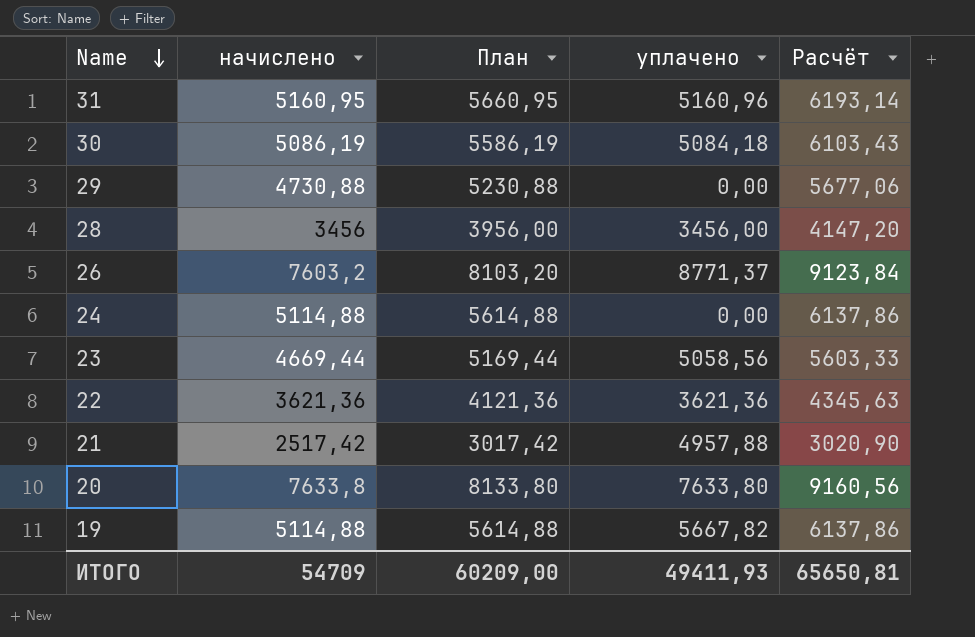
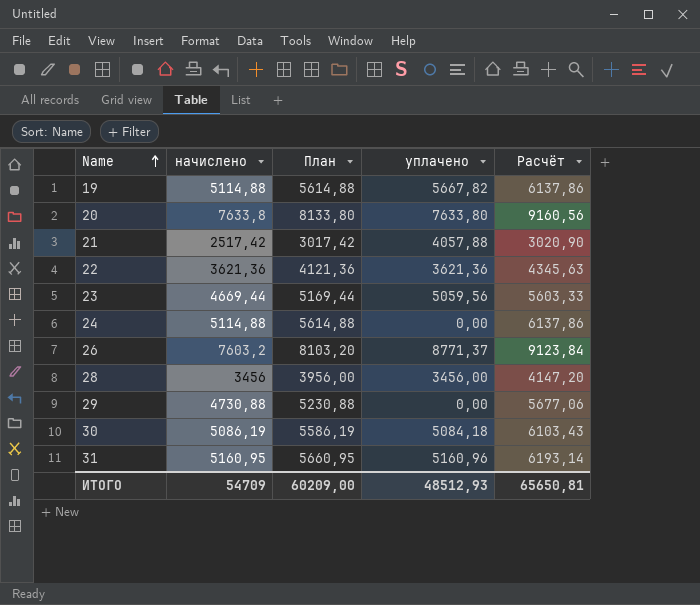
row order: Name descending -> Name ascending
21 | уплачено: 4957,88 -> 4057,88
23 | уплачено: 5058,56 -> 5059,56
ИТОГО | уплачено: 49411,93 -> 48512,93

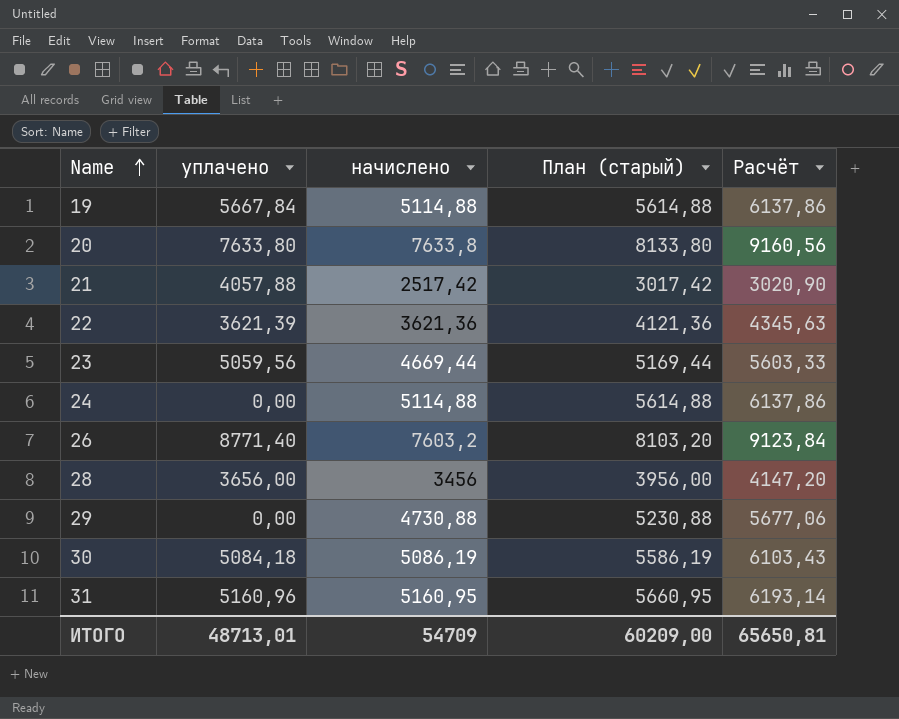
column уплачено | position: 4 -> 2
column name: План -> План (старый)
19 | уплачено: 5667,82 -> 5667,84
22 | уплачено: 3621,36 -> 3621,39
26 | уплачено: 8771,37 -> 8771,40
28 | уплачено: 3456,00 -> 3656,00
ИТОГО | уплачено: 48512,93 -> 48713,01

